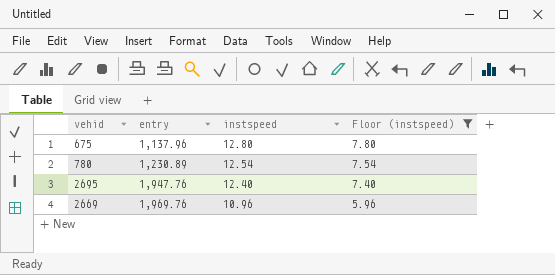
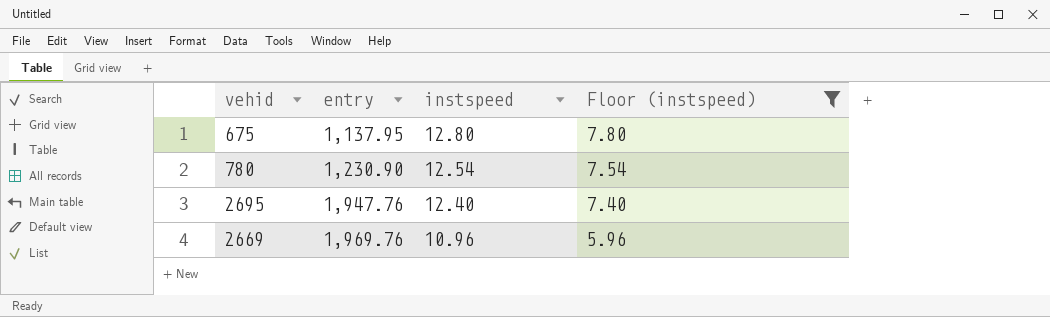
675 | entry: 1,137.96 -> 1,137.95
780 | entry: 1,230.89 -> 1,230.90

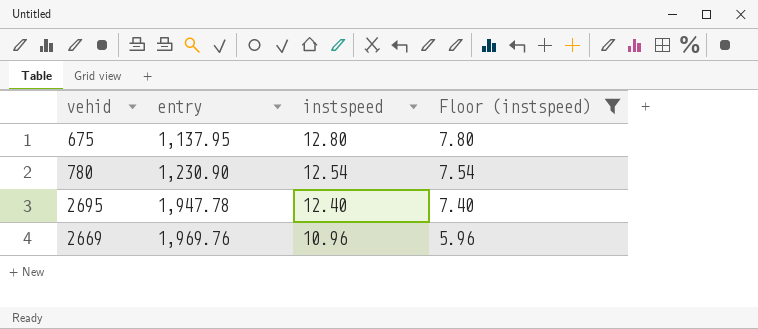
2695 | entry: 1,947.76 -> 1,947.78

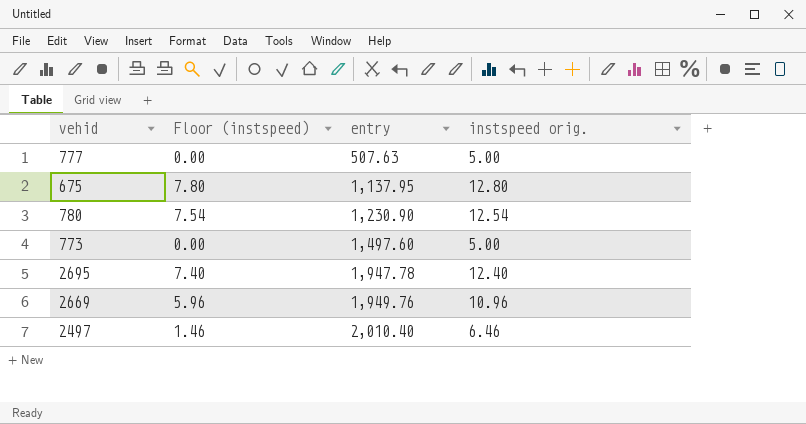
filter: Floor (instspeed) >= 5.96 -> none
column Floor (instspeed) | position: 4 -> 2
column name: instspeed -> instspeed orig.
2669 | entry: 1,969.76 -> 1,949.76

